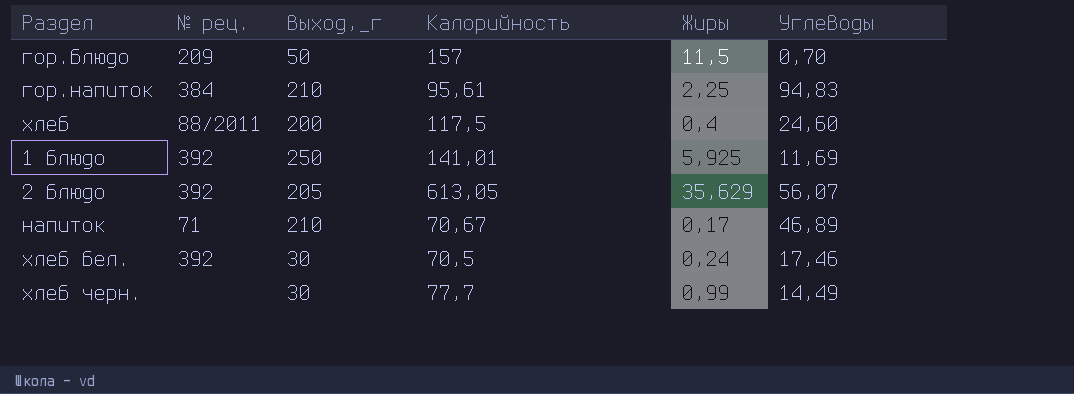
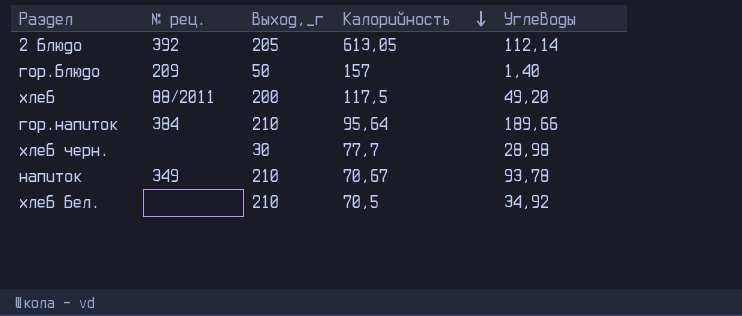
row order: none -> Калорийность descending
column Жиры | position: 5 -> none
row 1 блюдо: 392 | 250 | 141,01 | 5,925 | 11,69 -> none
2 блюдо | Углеводы: 56,07 -> 112,14
гор.блюдо | Углеводы: 0,70 -> 1,40
хлеб | Углеводы: 24,60 -> 49,20
гор.напиток | Калорийность: 95,61 -> 95,64
гор.напиток | Углеводы: 94,83 -> 189,66
хлеб черн. | Углеводы: 14,49 -> 28,98
напиток | № рец.: 71 -> 349
напиток | Углеводы: 46,89 -> 93,78
хлеб бел. | № рец.: 392 -> none
хлеб бел. | выход,_г: 30 -> 210
хлеб бел. | Углеводы: 17,46 -> 34,92

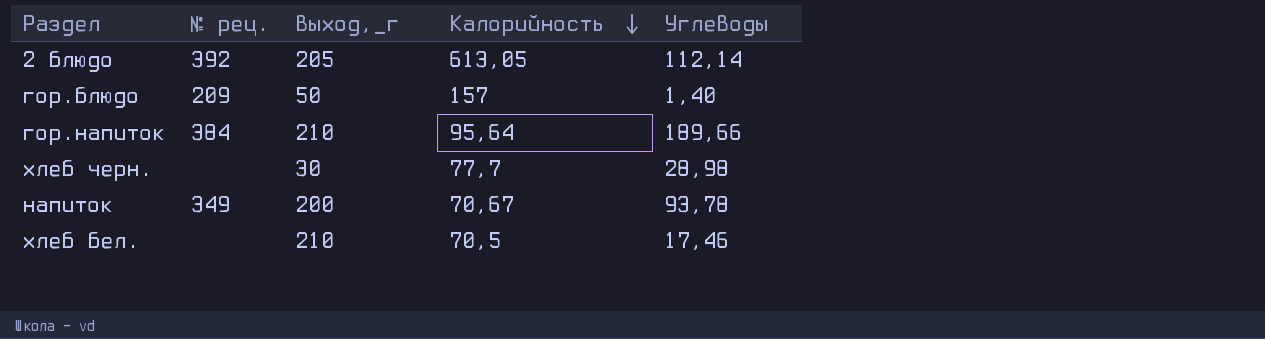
row хлеб: 88/2011 | 200 | 117,5 | 49,20 -> none
напиток | выход,_г: 210 -> 200
хлеб бел. | Углеводы: 34,92 -> 17,46

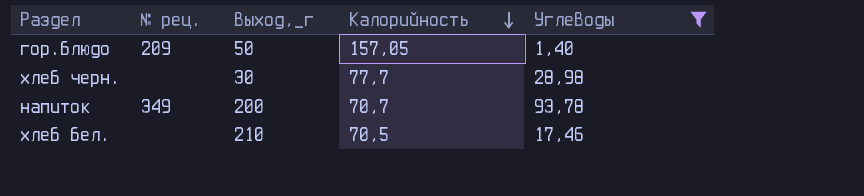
filter: none -> Углеводы <= 93,78
гор.блюдо | Калорийность: 157 -> 157,05
напиток | Калорийность: 70,67 -> 70,7

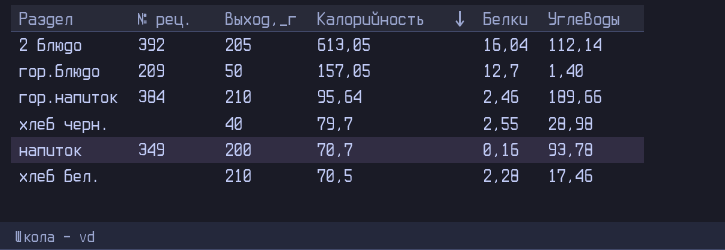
filter: Углеводы <= 93,78 -> none
column Белки | position: none -> 5
хлеб черн. | выход,_г: 30 -> 40
хлеб черн. | Калорийность: 77,7 -> 79,7

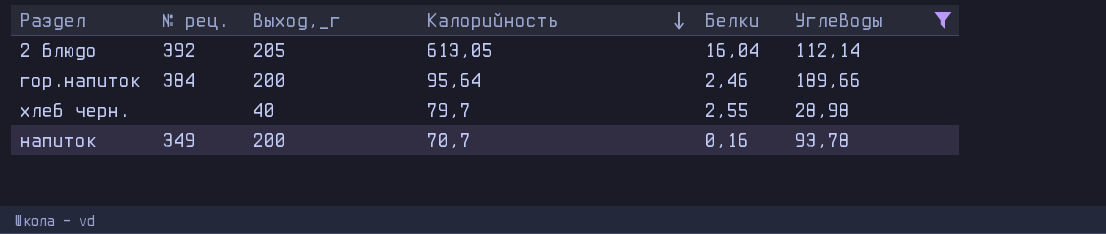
filter: none -> Углеводы >= 28,98
гор.напиток | выход,_г: 210 -> 200

